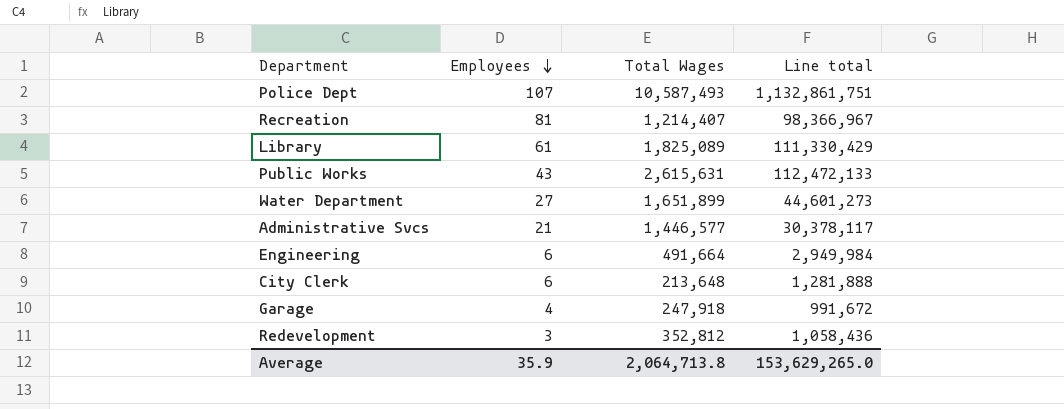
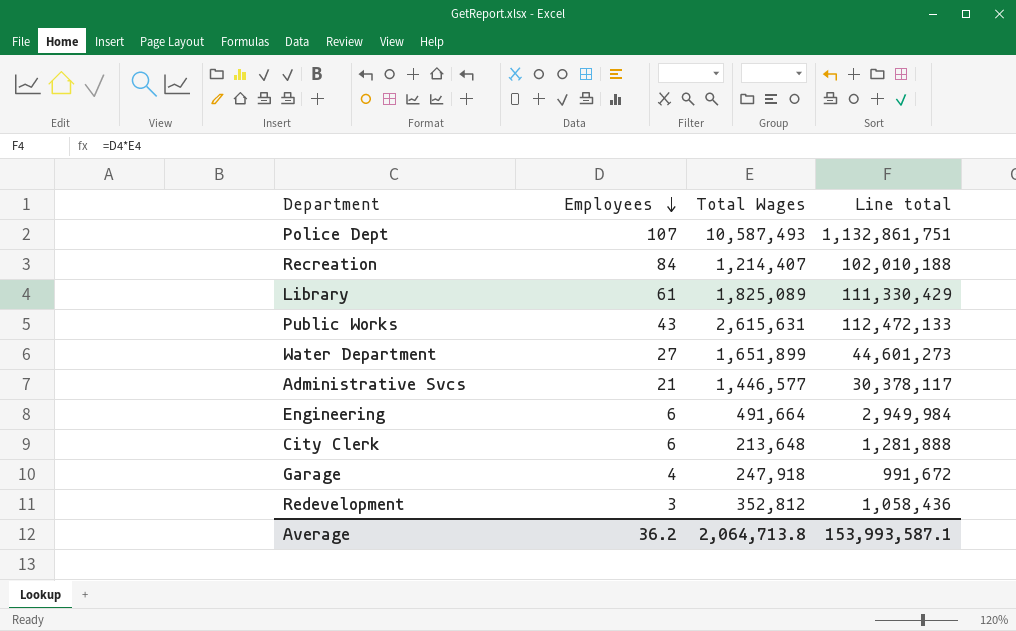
Recreation | Employees: 81 -> 84
Recreation | Line total: 98,366,967 -> 102,010,188
Average | Employees: 35.9 -> 36.2
Average | Line total: 153,629,265.0 -> 153,993,587.1

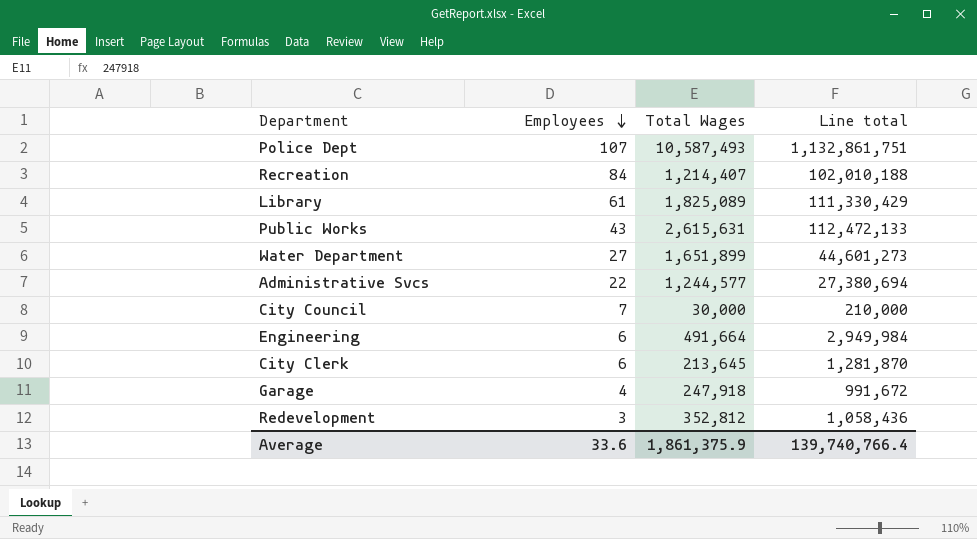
Administrative Svcs | Employees: 21 -> 22
Administrative Svcs | Total Wages: 1,446,577 -> 1,244,577
Administrative Svcs | Line total: 30,378,117 -> 27,380,694
row City Council: none -> 7 | 30,000 | 210,000
City Clerk | Total Wages: 213,648 -> 213,645
City Clerk | Line total: 1,281,888 -> 1,281,870
Average | Employees: 36.2 -> 33.6
Average | Total Wages: 2,064,713.8 -> 1,861,375.9
Average | Line total: 153,993,587.1 -> 139,740,766.4

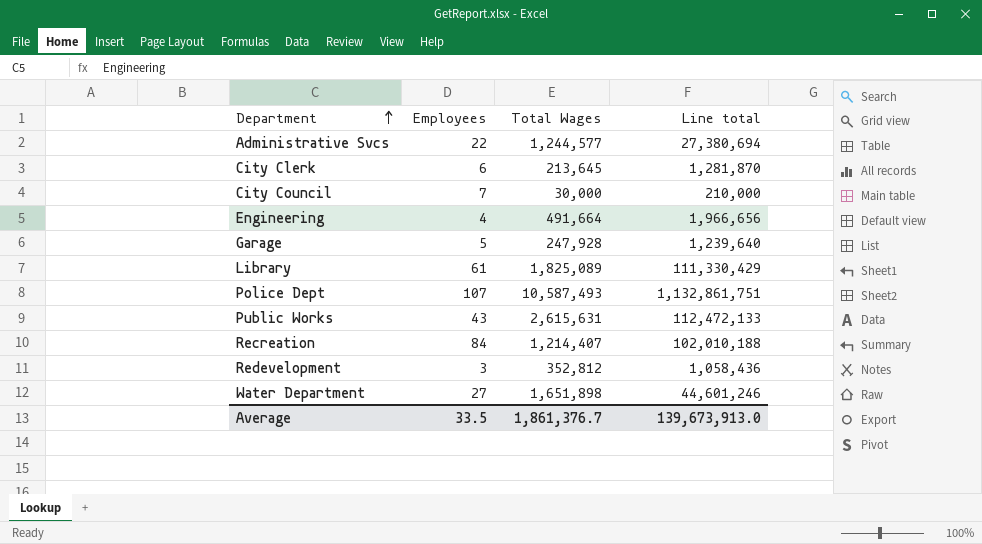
row order: Employees descending -> Department ascending
Engineering | Employees: 6 -> 4
Engineering | Line total: 2,949,984 -> 1,966,656
Garage | Employees: 4 -> 5
Garage | Total Wages: 247,918 -> 247,928
Garage | Line total: 991,672 -> 1,239,640
Water Department | Total Wages: 1,651,899 -> 1,651,898
Water Department | Line total: 44,601,273 -> 44,601,246
Average | Employees: 33.6 -> 33.5
Average | Total Wages: 1,861,375.9 -> 1,861,376.7
Average | Line total: 139,740,766.4 -> 139,673,913.0

